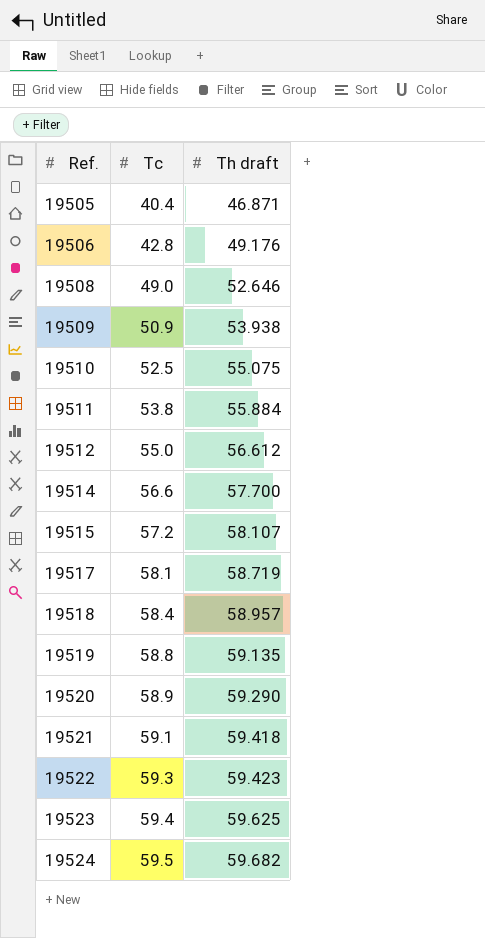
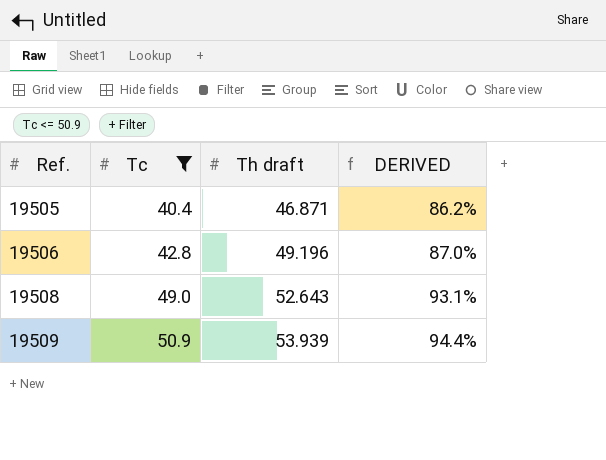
filter: none -> Tc <= 50.9
column DERIVED | formula: none -> [Tc] / [Th draft]
19506 | Th draft: 49.176 -> 49.196
19508 | Th draft: 52.646 -> 52.643
19509 | Th draft: 53.938 -> 53.939

